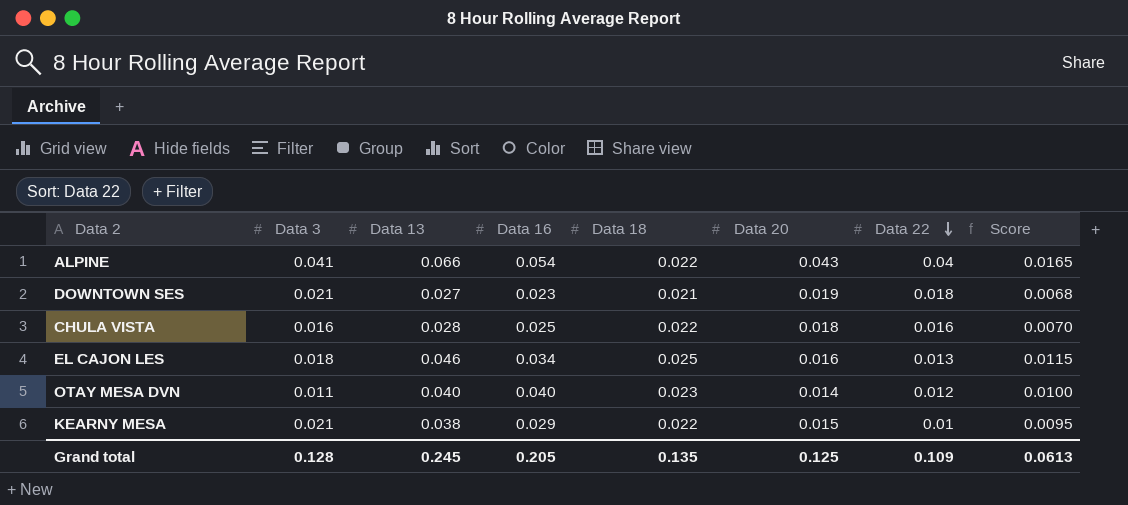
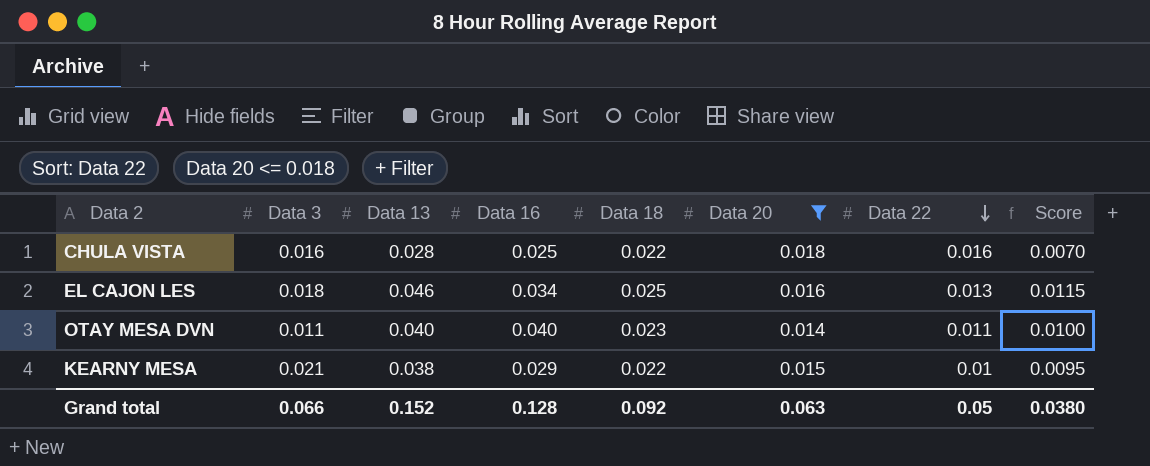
filter: none -> Data 20 <= 0.018
OTAY MESA DVN | Data 22: 0.012 -> 0.011
Grand total | Data 3: 0.128 -> 0.066
Grand total | Data 13: 0.245 -> 0.152
Grand total | Data 16: 0.205 -> 0.128
Grand total | Data 18: 0.135 -> 0.092
Grand total | Data 20: 0.125 -> 0.063
Grand total | Data 22: 0.109 -> 0.05
Grand total | Score: 0.0613 -> 0.0380

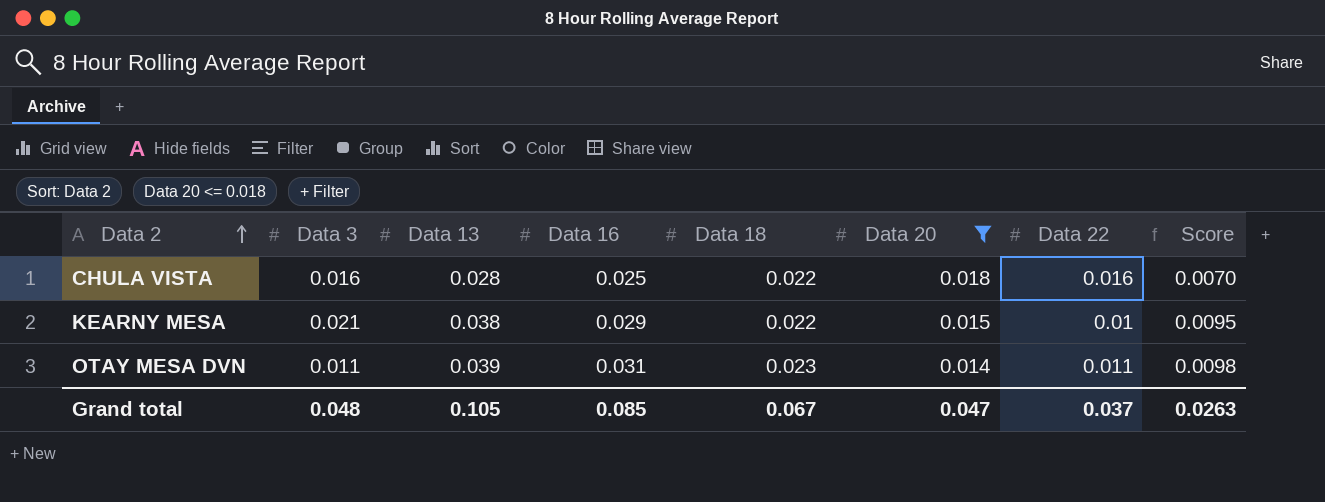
row order: Data 22 descending -> Data 2 ascending
row EL CAJON LES: 0.018 | 0.046 | 0.034 | 0.025 | 0.016 | 0.013 | 0.0115 -> none
OTAY MESA DVN | Data 13: 0.040 -> 0.039
OTAY MESA DVN | Data 16: 0.040 -> 0.031
OTAY MESA DVN | Score: 0.0100 -> 0.0098
Grand total | Data 3: 0.066 -> 0.048
Grand total | Data 13: 0.152 -> 0.105
Grand total | Data 16: 0.128 -> 0.085
Grand total | Data 18: 0.092 -> 0.067
Grand total | Data 20: 0.063 -> 0.047
Grand total | Data 22: 0.05 -> 0.037
Grand total | Score: 0.0380 -> 0.0263

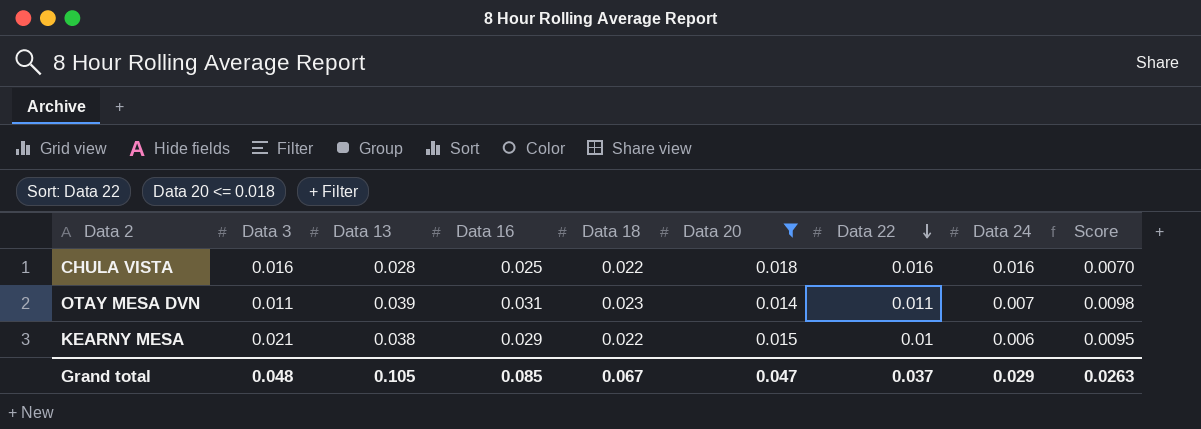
row order: Data 2 ascending -> Data 22 descending
column Data 24 | position: none -> 8

